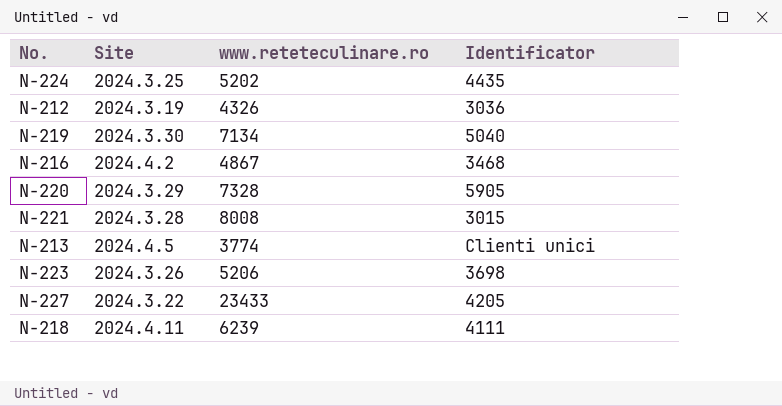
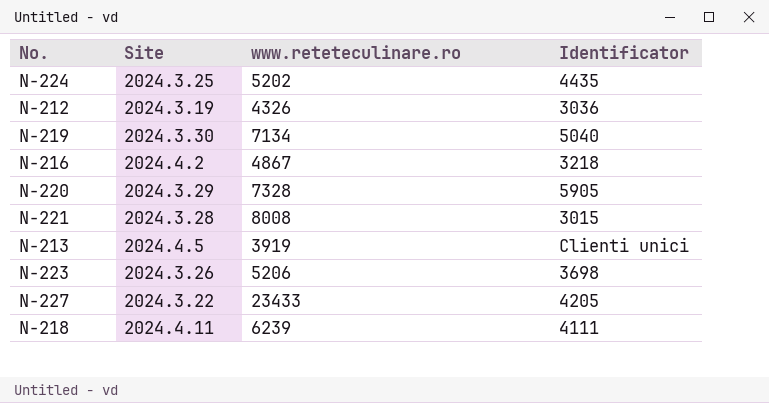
N-216 | Identificator: 3468 -> 3218
N-213 | www.reteteculinare.ro: 3774 -> 3919

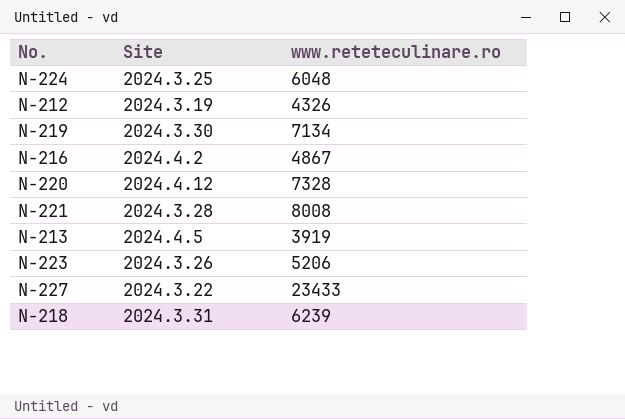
column Identificator | position: 4 -> none
N-224 | www.reteteculinare.ro: 5202 -> 6048
N-220 | Site: 2024.3.29 -> 2024.4.12
N-218 | Site: 2024.4.11 -> 2024.3.31

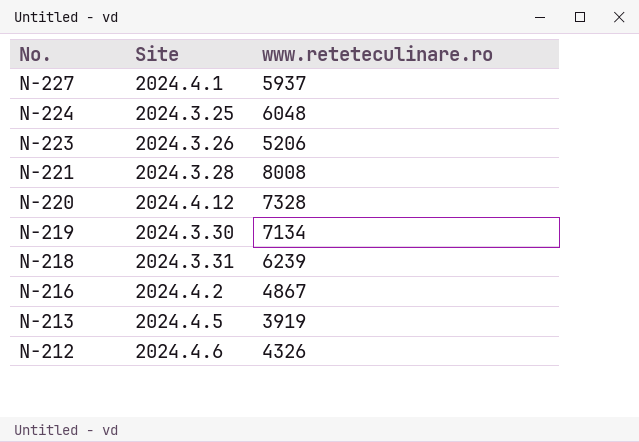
row order: none -> No. descending
N-227 | Site: 2024.3.22 -> 2024.4.1
N-227 | www.reteteculinare.ro: 23433 -> 5937
N-212 | Site: 2024.3.19 -> 2024.4.6

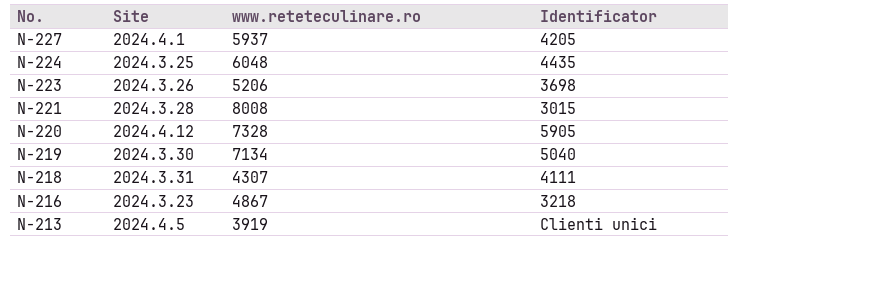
column Identificator | position: none -> 4
row N-212: 2024.4.6 | 4326 -> none
N-218 | www.reteteculinare.ro: 6239 -> 4307
N-216 | Site: 2024.4.2 -> 2024.3.23

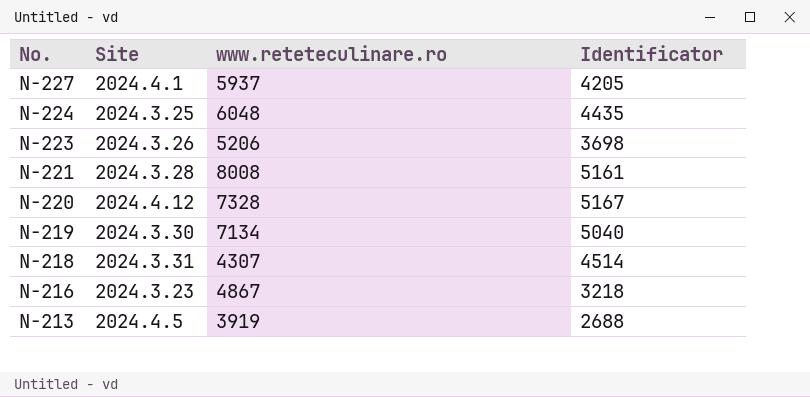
N-221 | Identificator: 3015 -> 5161
N-220 | Identificator: 5905 -> 5167
N-218 | Identificator: 4111 -> 4514
N-213 | Identificator: Clienti unici -> 2688

